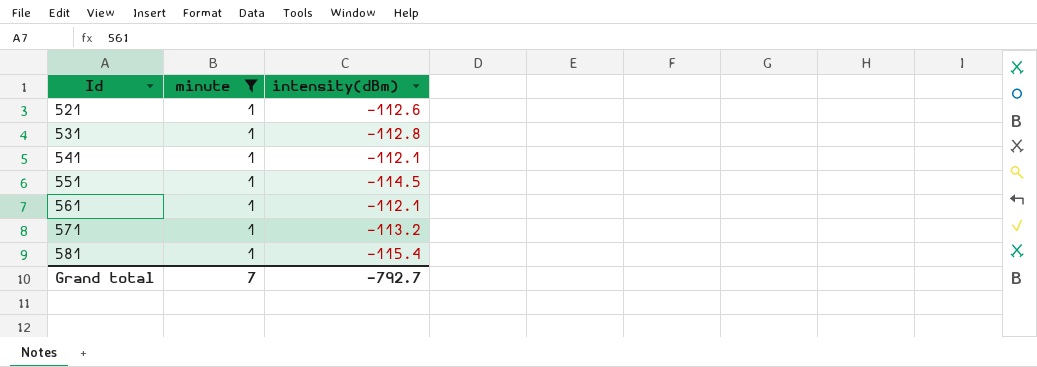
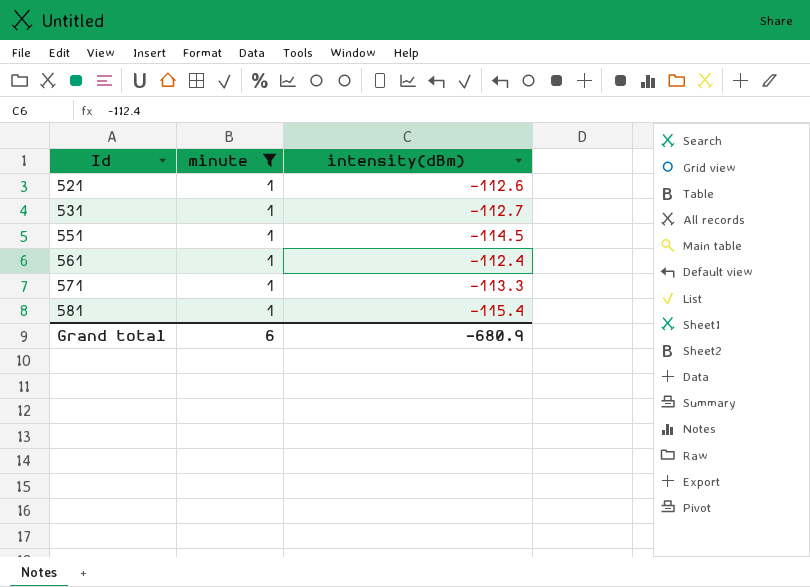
row 541: 1 | -112.1 -> none
531 | intensity(dBm): -112.8 -> -112.7
561 | intensity(dBm): -112.1 -> -112.4
571 | intensity(dBm): -113.2 -> -113.3
Grand total | minute: 7 -> 6
Grand total | intensity(dBm): -792.7 -> -680.9

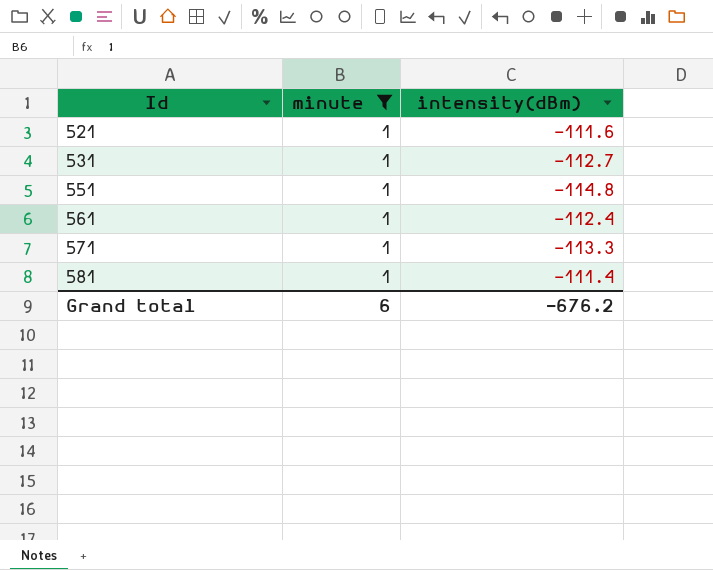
521 | intensity(dBm): -112.6 -> -111.6
551 | intensity(dBm): -114.5 -> -114.8
581 | intensity(dBm): -115.4 -> -111.4
Grand total | intensity(dBm): -680.9 -> -676.2

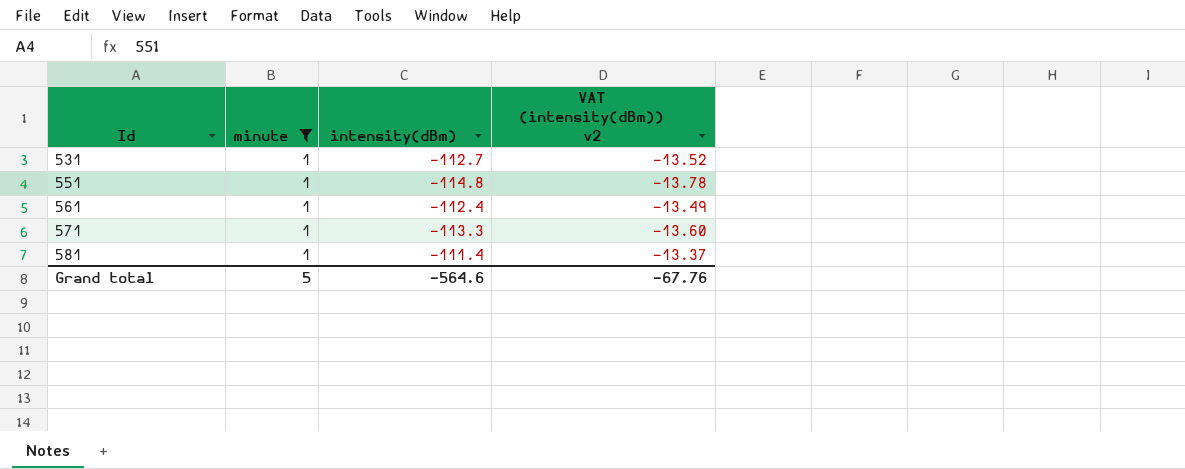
column VAT (intensity(dBm)) v2 | formula: none -> [intensity(dBm)] * 0.12
row 521: 1 | -111.6 -> none
Grand total | minute: 6 -> 5
Grand total | intensity(dBm): -676.2 -> -564.6

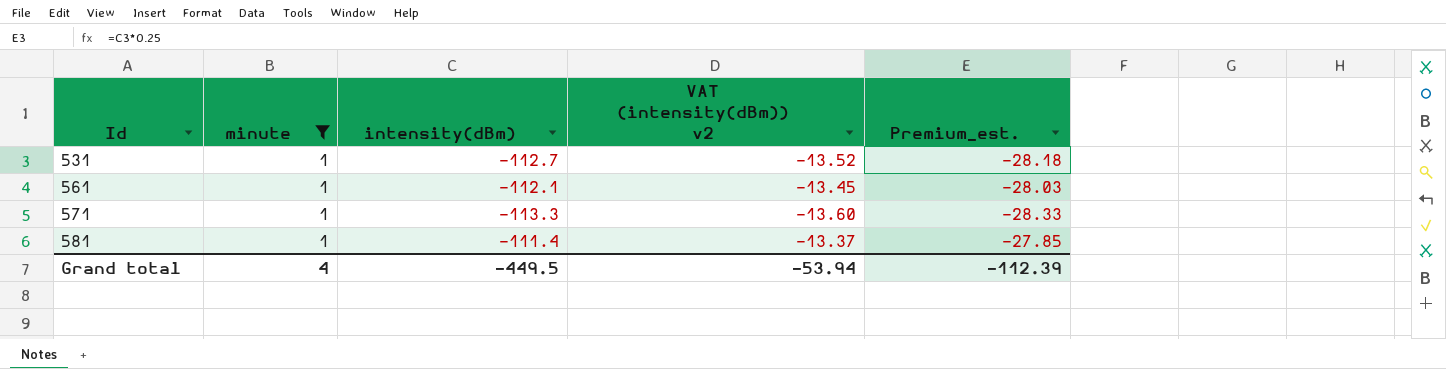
column Premium_est. | formula: none -> [intensity(dBm)] * 0.25
row 551: 1 | -114.8 | -13.78 -> none
561 | intensity(dBm): -112.4 -> -112.1
561 | VAT (intensity(dBm)) v2: -13.49 -> -13.45
Grand total | minute: 5 -> 4
Grand total | intensity(dBm): -564.6 -> -449.5
Grand total | VAT (intensity(dBm)) v2: -67.76 -> -53.94

